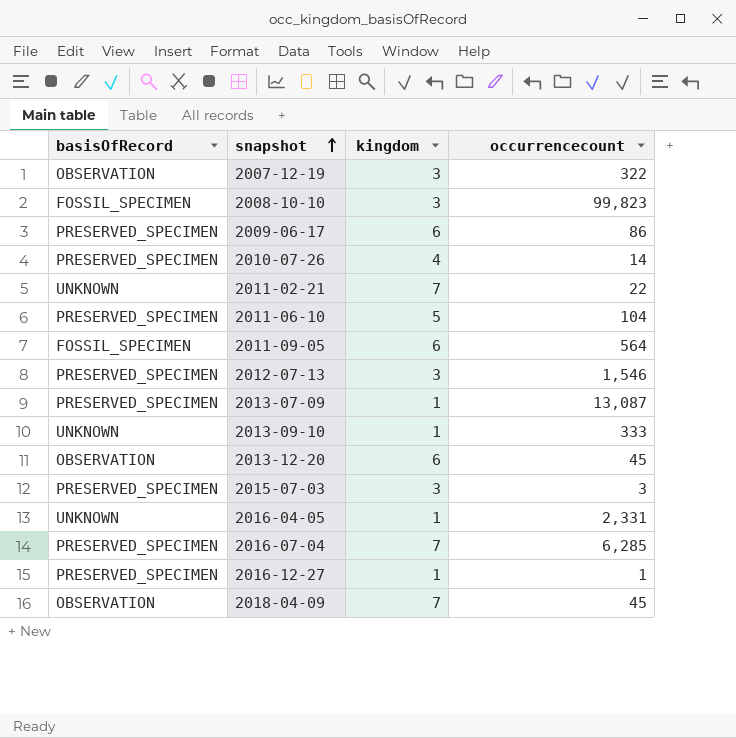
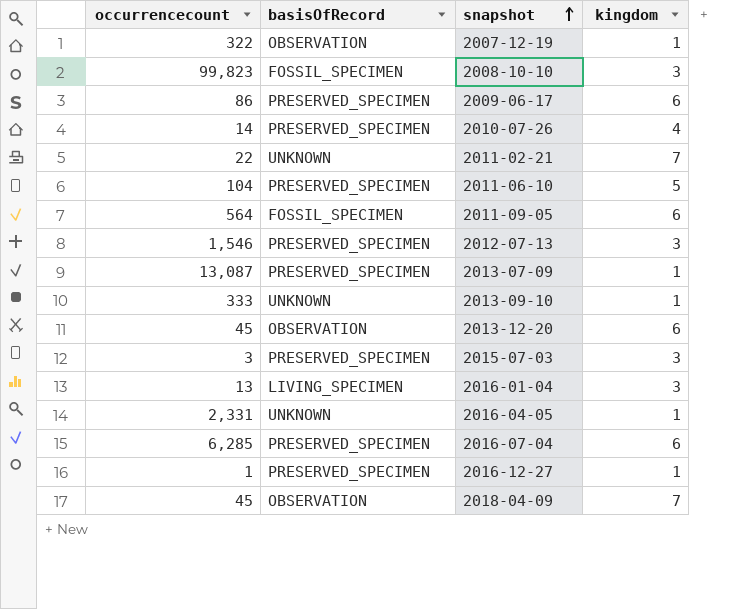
column occurrencecount | position: 4 -> 1
2007-12-19 | kingdom: 3 -> 1
row 2016-01-04: none -> 13 | LIVING_SPECIMEN | 3
2016-07-04 | kingdom: 7 -> 6

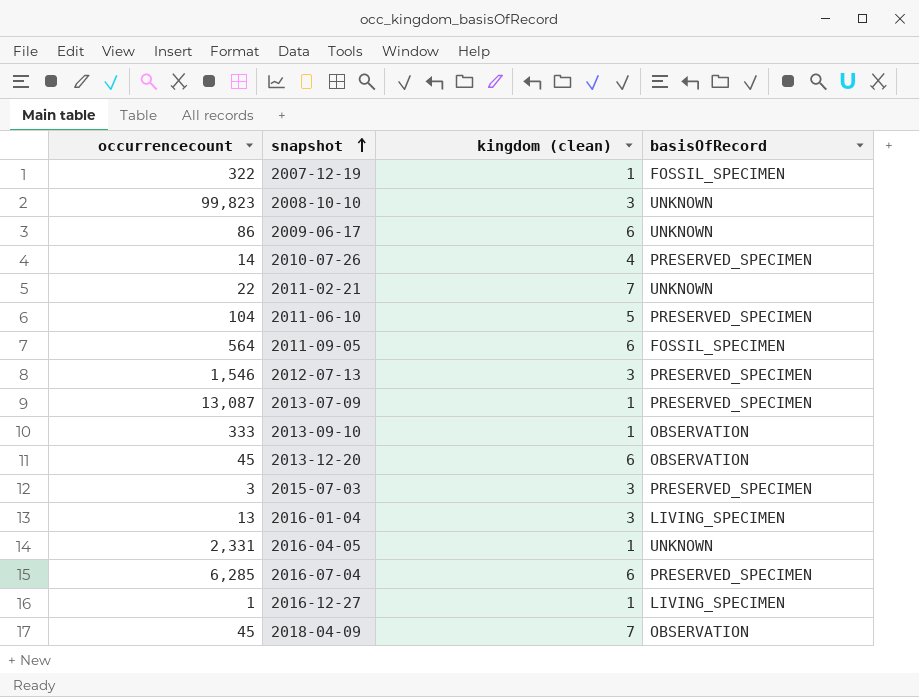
column name: kingdom -> kingdom (clean)
column basisOfRecord | position: 2 -> 4
2007-12-19 | basisOfRecord: OBSERVATION -> FOSSIL_SPECIMEN
2008-10-10 | basisOfRecord: FOSSIL_SPECIMEN -> UNKNOWN
2009-06-17 | basisOfRecord: PRESERVED_SPECIMEN -> UNKNOWN
2013-09-10 | basisOfRecord: UNKNOWN -> OBSERVATION
2016-12-27 | basisOfRecord: PRESERVED_SPECIMEN -> LIVING_SPECIMEN

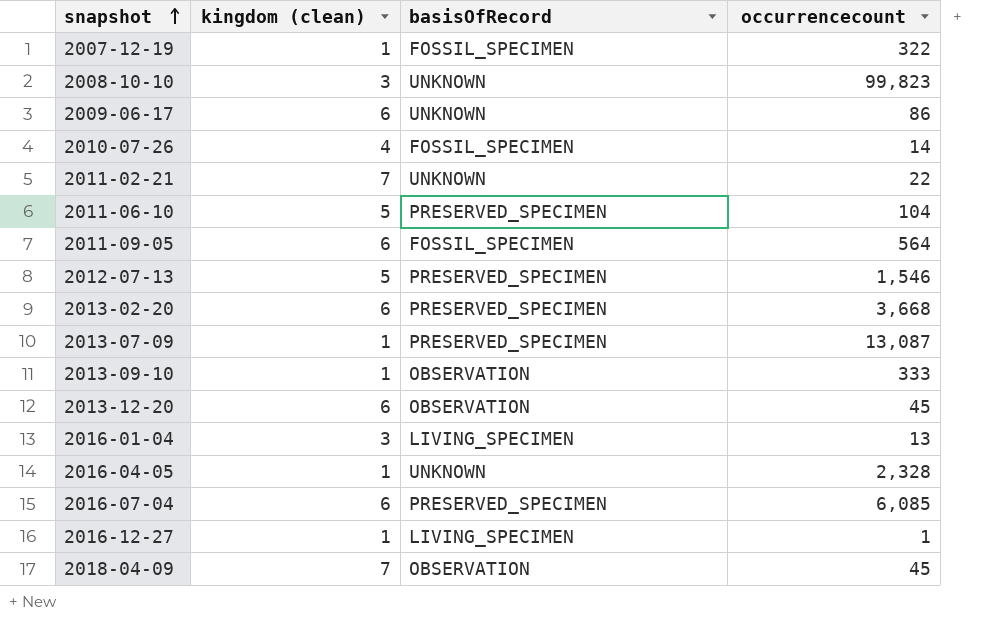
column occurrencecount | position: 1 -> 4
row 2015-07-03: 3 | 3 | PRESERVED_SPECIMEN -> none
2010-07-26 | basisOfRecord: PRESERVED_SPECIMEN -> FOSSIL_SPECIMEN
2012-07-13 | kingdom (clean): 3 -> 5
row 2013-02-20: none -> 6 | PRESERVED_SPECIMEN | 3,668
2016-04-05 | occurrencecount: 2,331 -> 2,328
2016-07-04 | occurrencecount: 6,285 -> 6,085

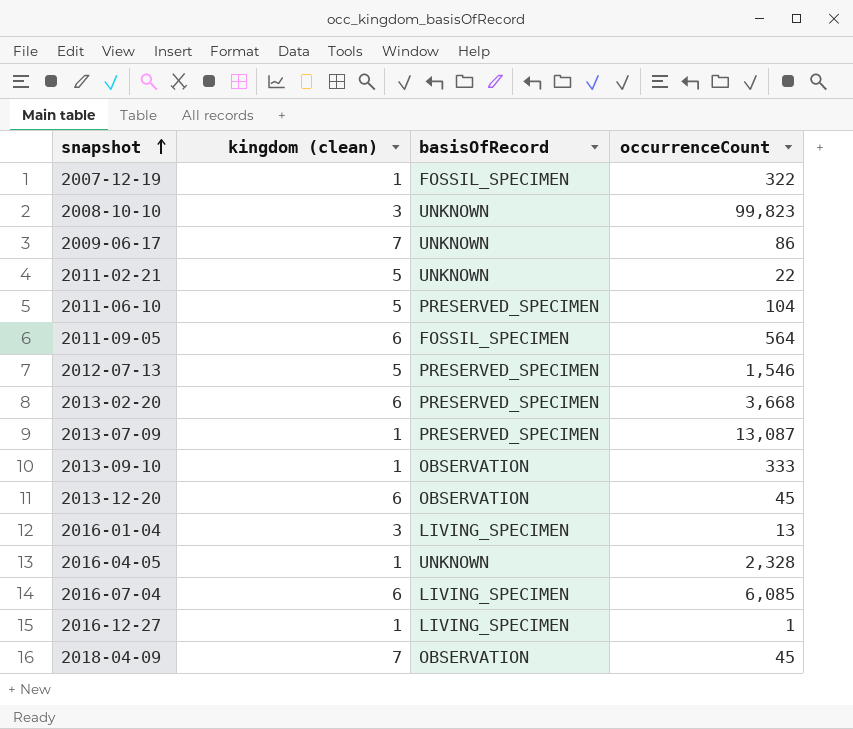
column name: occurrencecount -> occurrenceCount
row 2010-07-26: 4 | FOSSIL_SPECIMEN | 14 -> none
2009-06-17 | kingdom (clean): 6 -> 7
2011-02-21 | kingdom (clean): 7 -> 5
2016-07-04 | basisOfRecord: PRESERVED_SPECIMEN -> LIVING_SPECIMEN

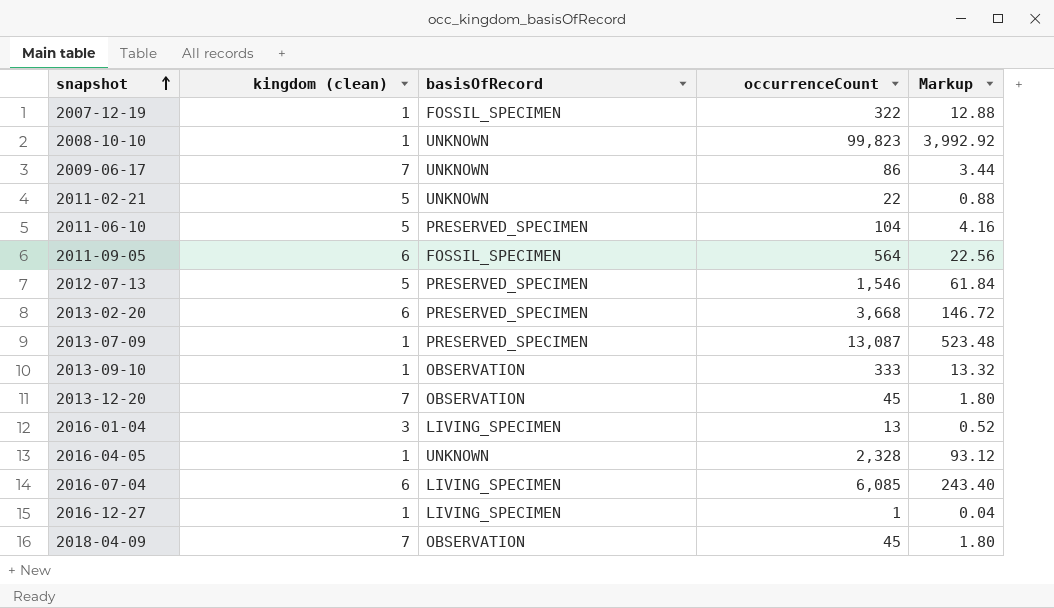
column Markup | formula: none -> [occurrenceCount] * 0.04
2008-10-10 | kingdom (clean): 3 -> 1
2013-12-20 | kingdom (clean): 6 -> 7

